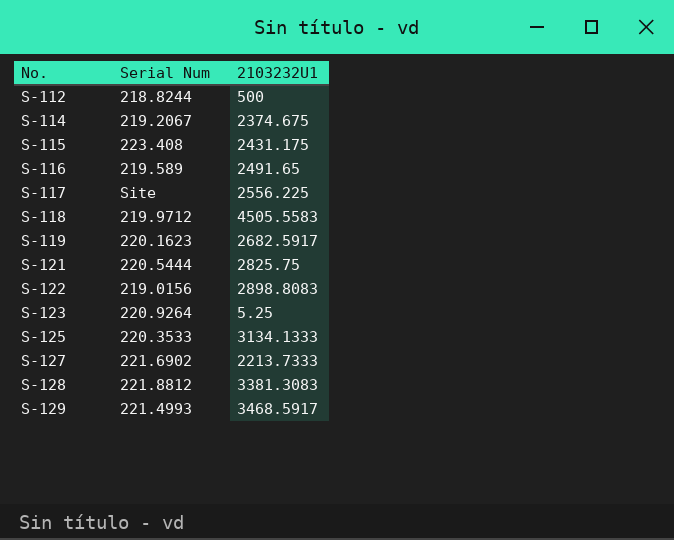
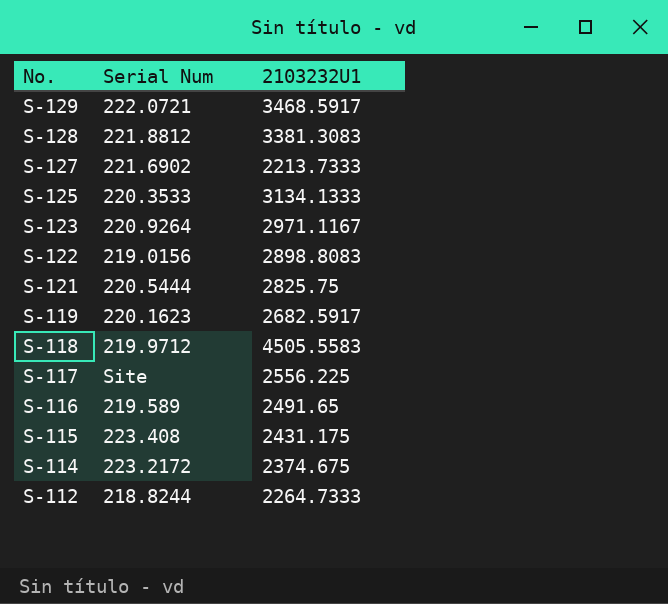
row order: No. ascending -> No. descending
S-129 | Serial Num: 221.4993 -> 222.0721
S-123 | 2103232U1: 5.25 -> 2971.1167
S-114 | Serial Num: 219.2067 -> 223.2172
S-112 | 2103232U1: 500 -> 2264.7333

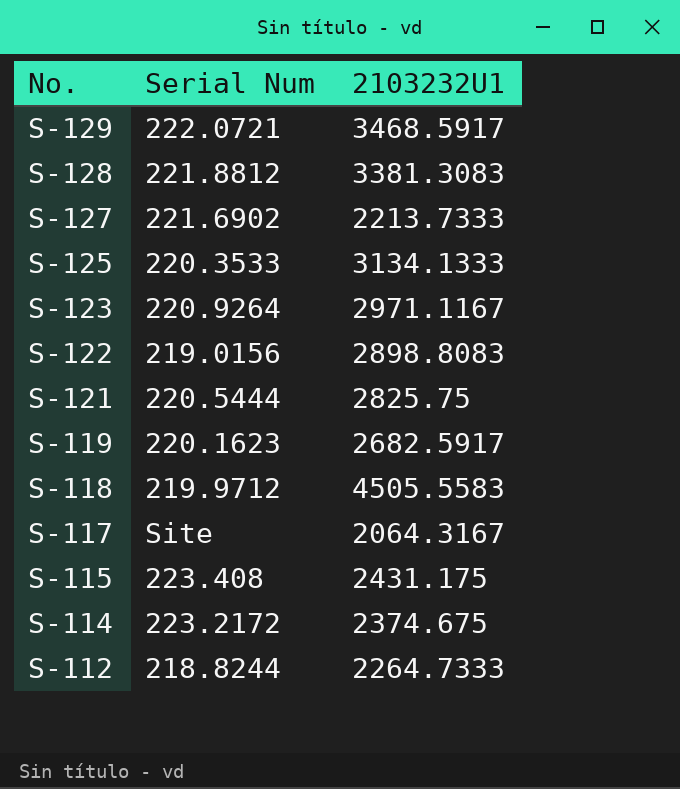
row S-116: 219.589 | 2491.65 -> none
S-117 | 2103232U1: 2556.225 -> 2064.3167

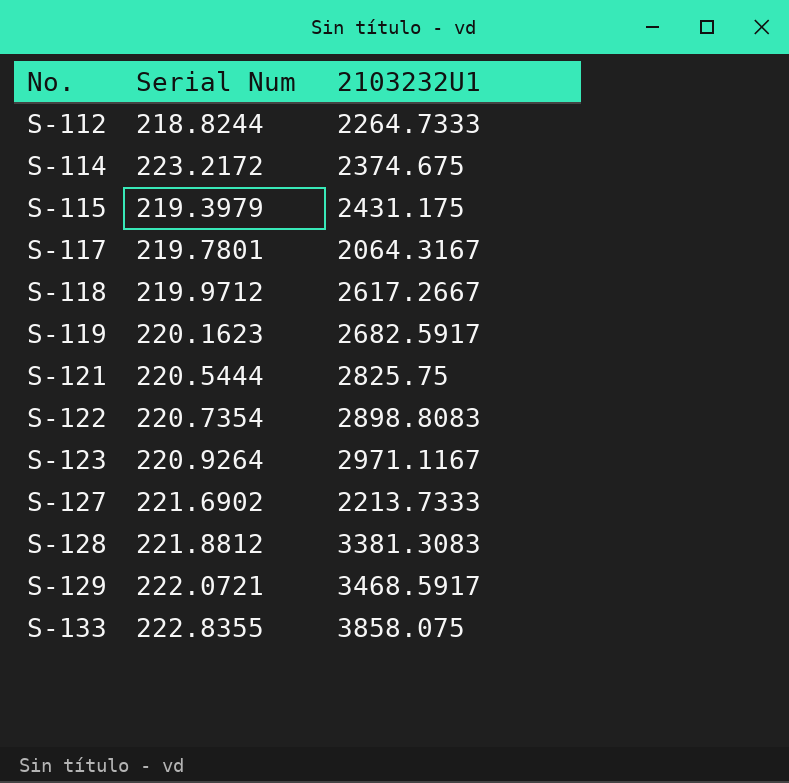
row order: No. descending -> No. ascending
row S-125: 220.3533 | 3134.1333 -> none
S-115 | Serial Num: 223.408 -> 219.3979
S-117 | Serial Num: Site -> 219.7801
S-118 | 2103232U1: 4505.5583 -> 2617.2667
S-122 | Serial Num: 219.0156 -> 220.7354
row S-133: none -> 222.8355 | 3858.075

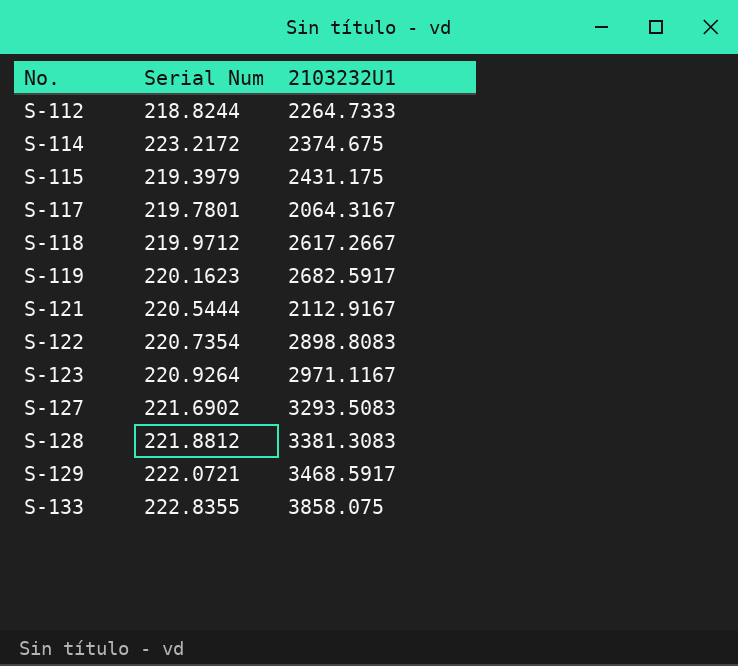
S-121 | 2103232U1: 2825.75 -> 2112.9167
S-127 | 2103232U1: 2213.7333 -> 3293.5083

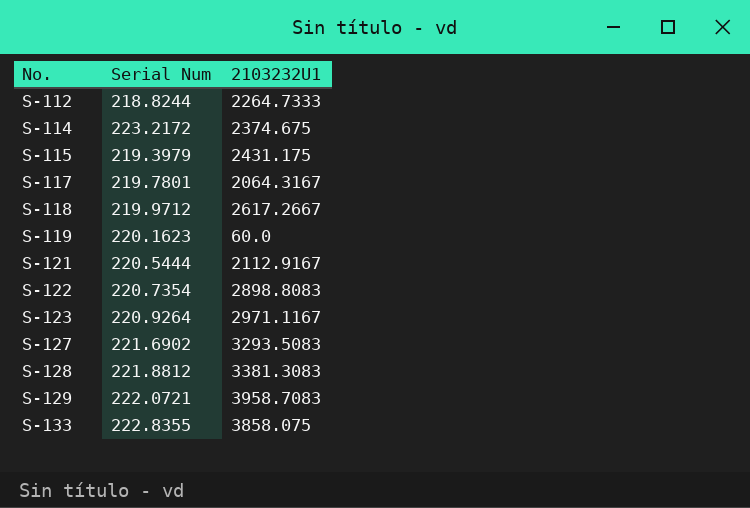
S-119 | 2103232U1: 2682.5917 -> 60.0
S-129 | 2103232U1: 3468.5917 -> 3958.7083

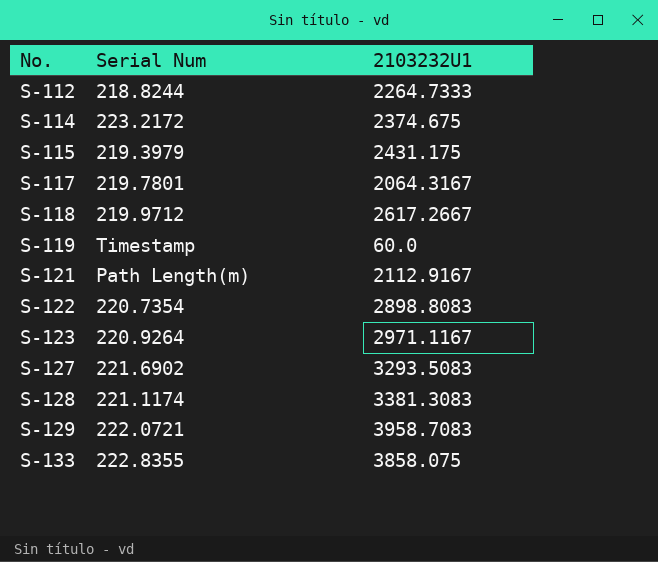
S-119 | Serial Num: 220.1623 -> Timestamp
S-121 | Serial Num: 220.5444 -> Path Length(m)
S-128 | Serial Num: 221.8812 -> 221.1174

